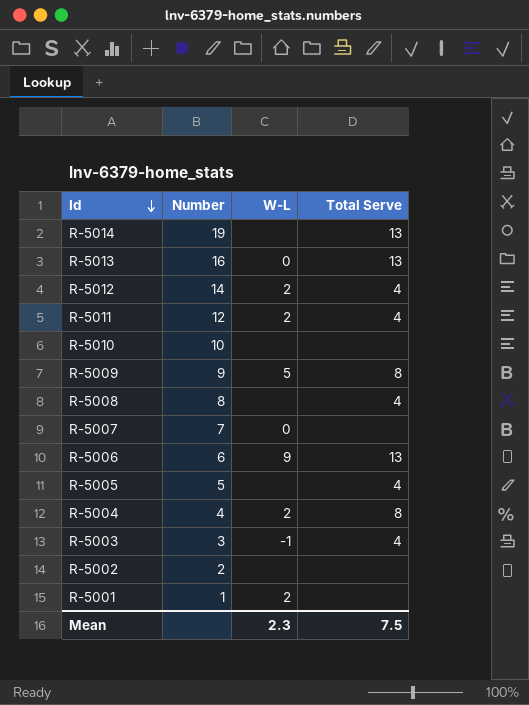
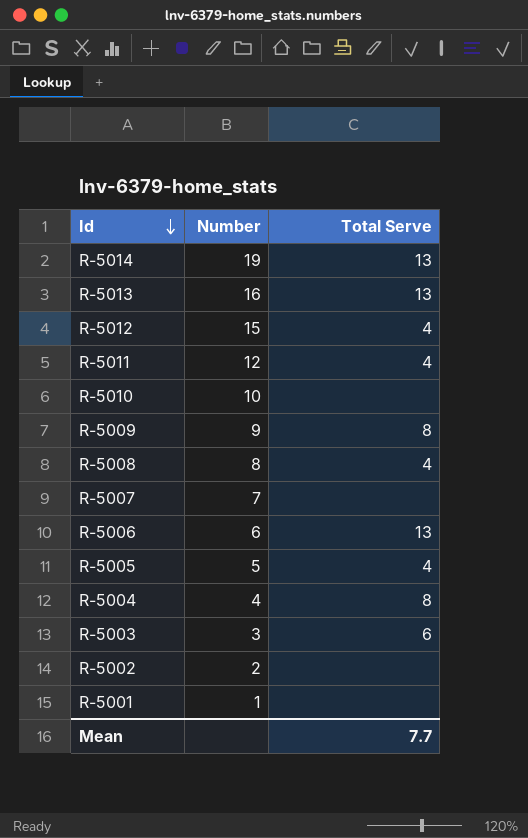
column W-L | position: 3 -> none
R-5012 | Number: 14 -> 15
R-5003 | Total Serve: 4 -> 6
Mean | Total Serve: 7.5 -> 7.7

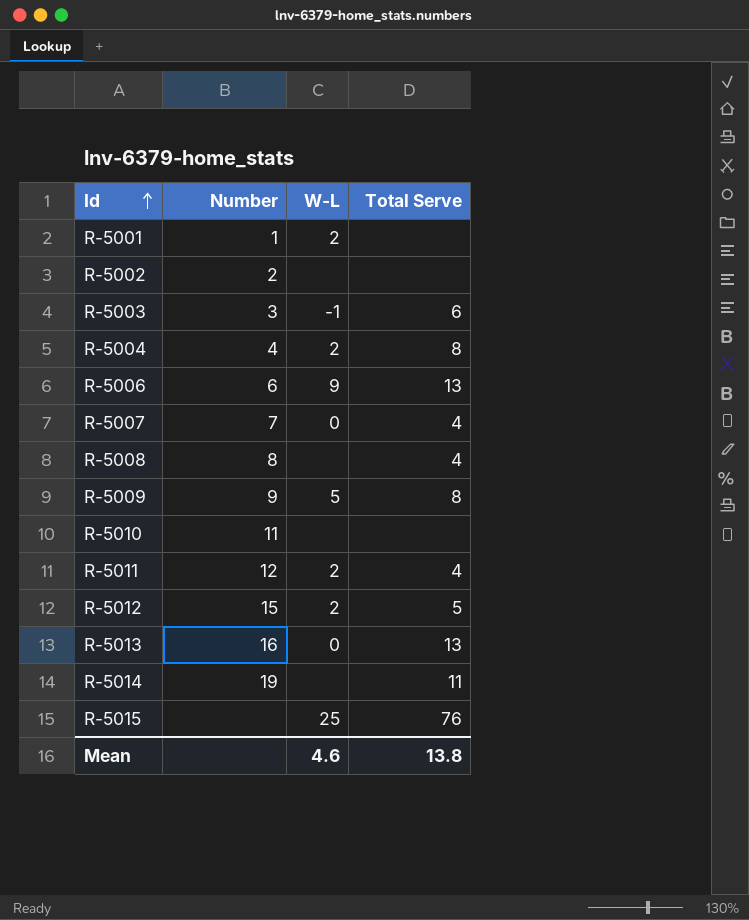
row order: Id descending -> Id ascending
column W-L | position: none -> 3
row R-5005: 5 | 4 -> none
R-5007 | Total Serve: none -> 4
R-5010 | Number: 10 -> 11
R-5012 | Total Serve: 4 -> 5
R-5014 | Total Serve: 13 -> 11
row R-5015: none -> none | 25 | 76
Mean | Total Serve: 7.7 -> 13.8

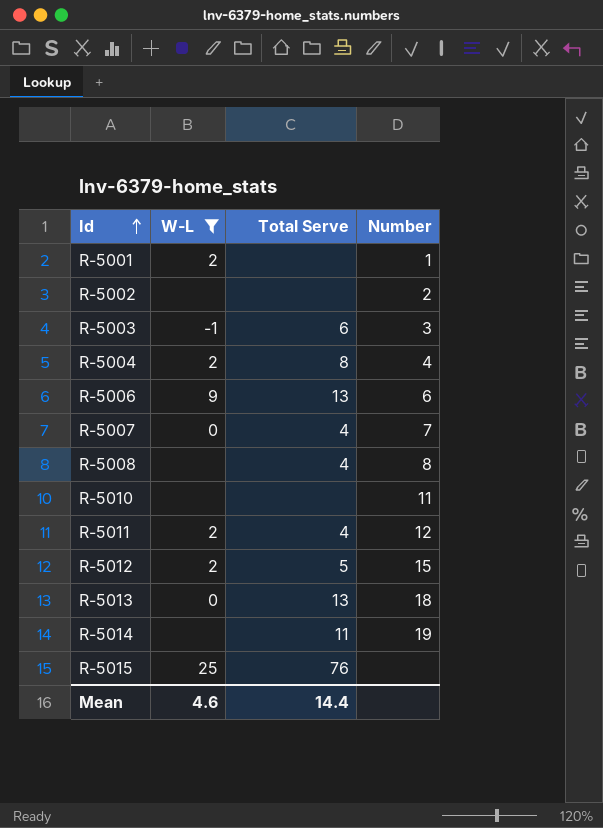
filter: none -> W-L != 5
column Number | position: 2 -> 4
R-5013 | Number: 16 -> 18
Mean | Total Serve: 13.8 -> 14.4

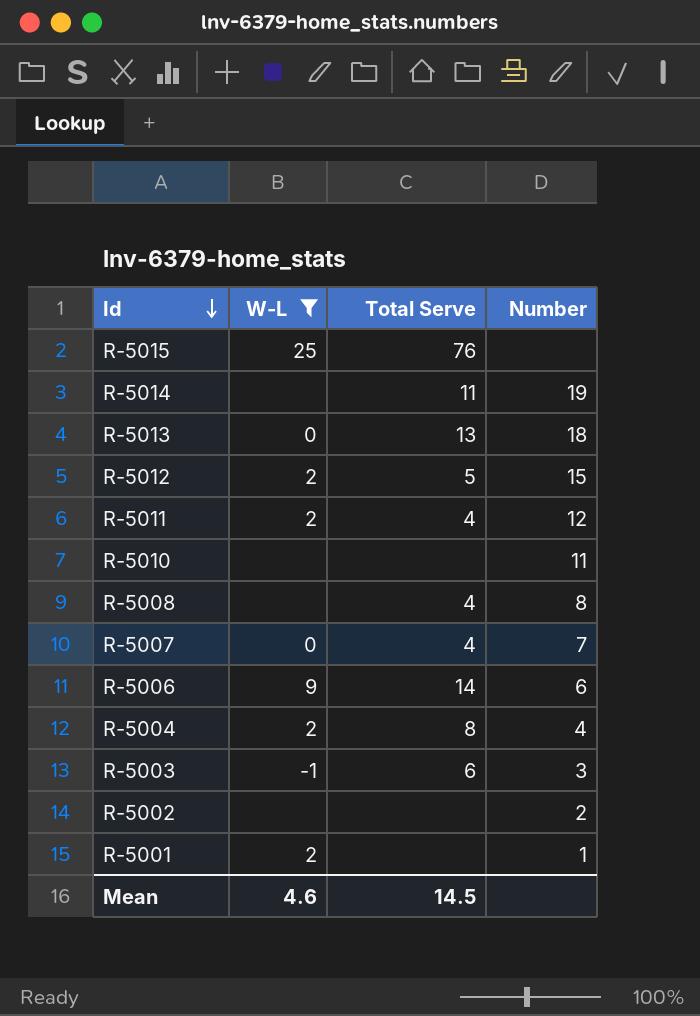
row order: Id ascending -> Id descending
R-5006 | Total Serve: 13 -> 14
Mean | Total Serve: 14.4 -> 14.5

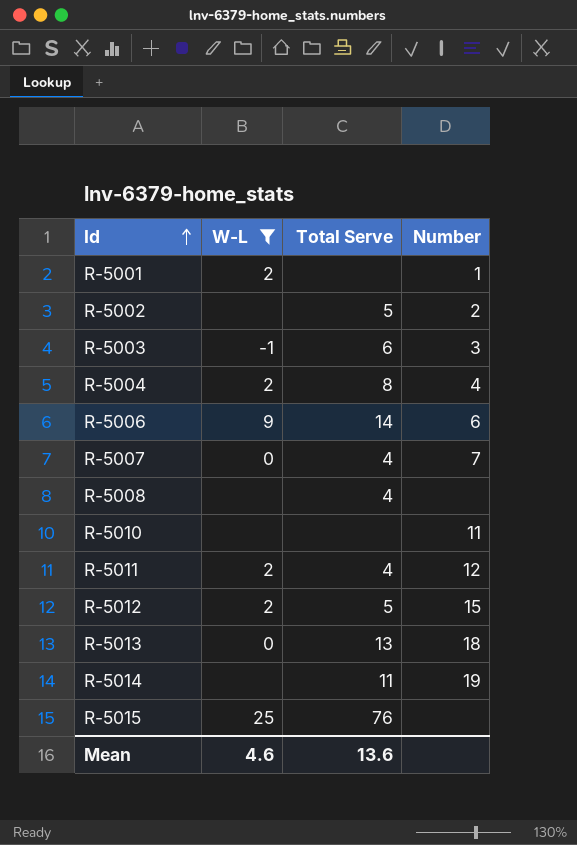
row order: Id descending -> Id ascending
R-5002 | Total Serve: none -> 5
R-5008 | Number: 8 -> none
Mean | Total Serve: 14.5 -> 13.6

